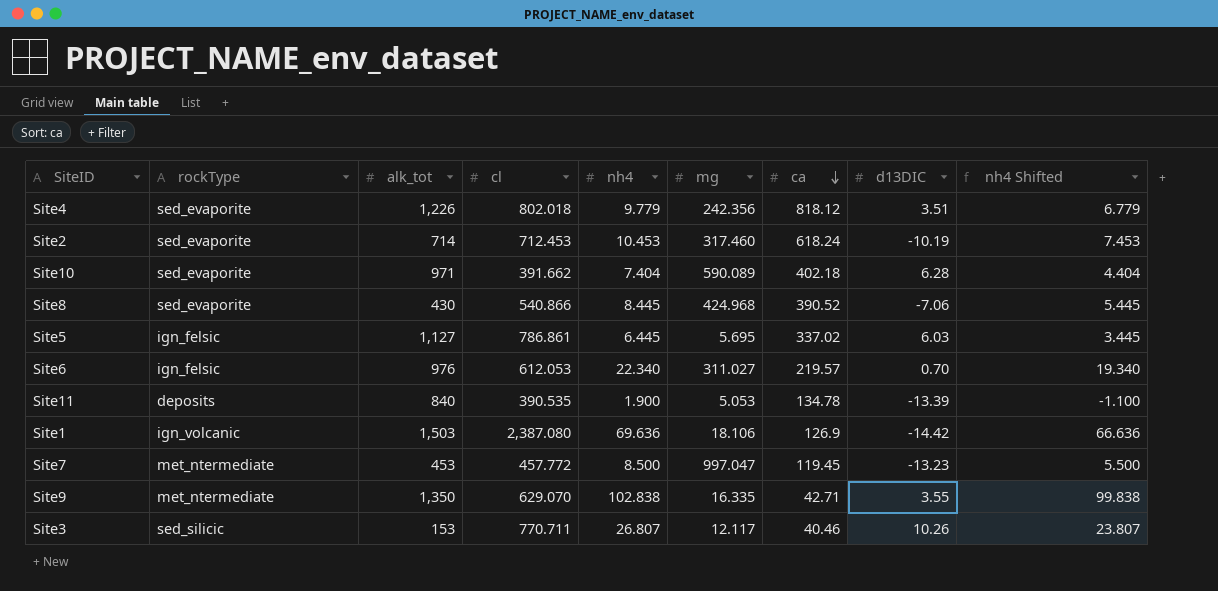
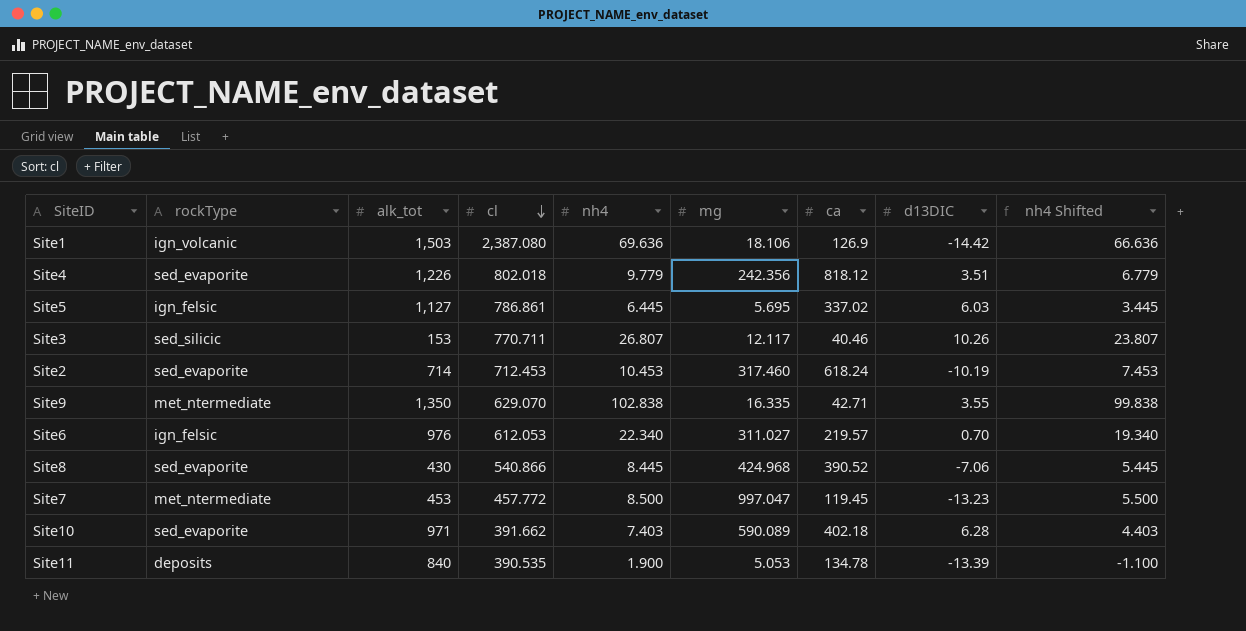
row order: ca descending -> cl descending
Site10 | nh4: 7.404 -> 7.403
Site10 | nh4 Shifted: 4.404 -> 4.403

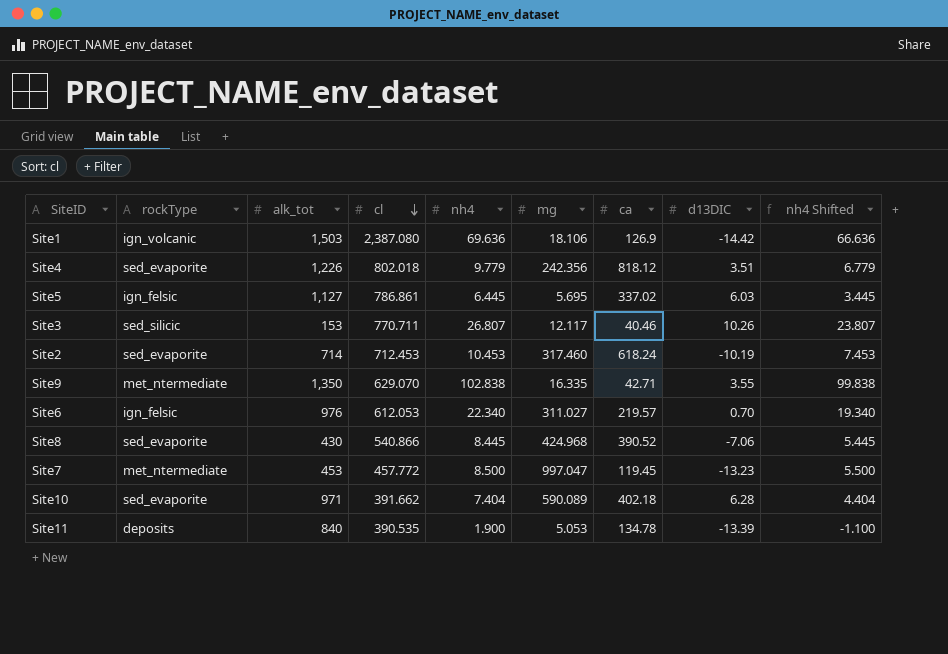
Site10 | nh4: 7.403 -> 7.404
Site10 | nh4 Shifted: 4.403 -> 4.404

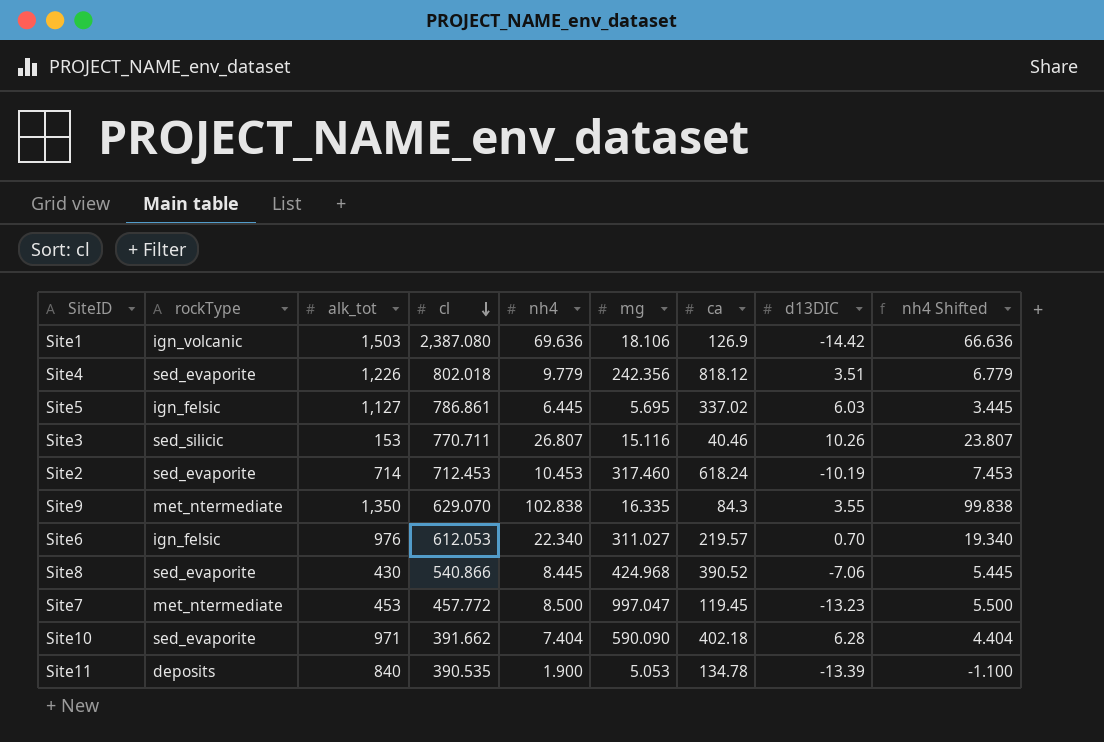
Site3 | mg: 12.117 -> 15.116
Site9 | ca: 42.71 -> 84.3
Site10 | mg: 590.089 -> 590.090

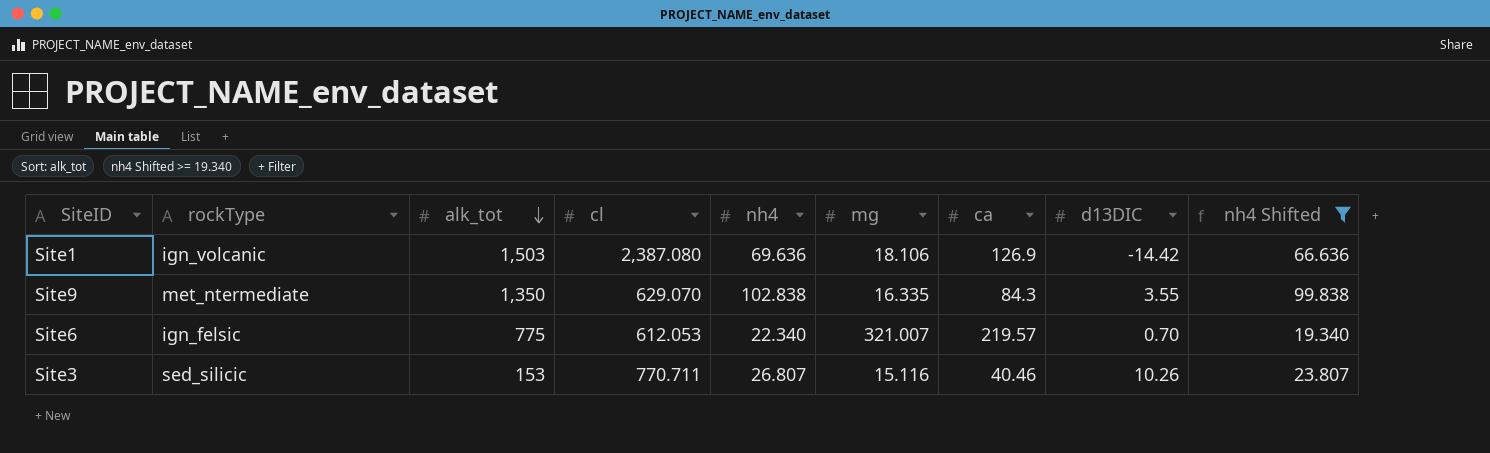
filter: none -> nh4 Shifted >= 19.340
row order: cl descending -> alk_tot descending
Site6 | alk_tot: 976 -> 775
Site6 | mg: 311.027 -> 321.007

